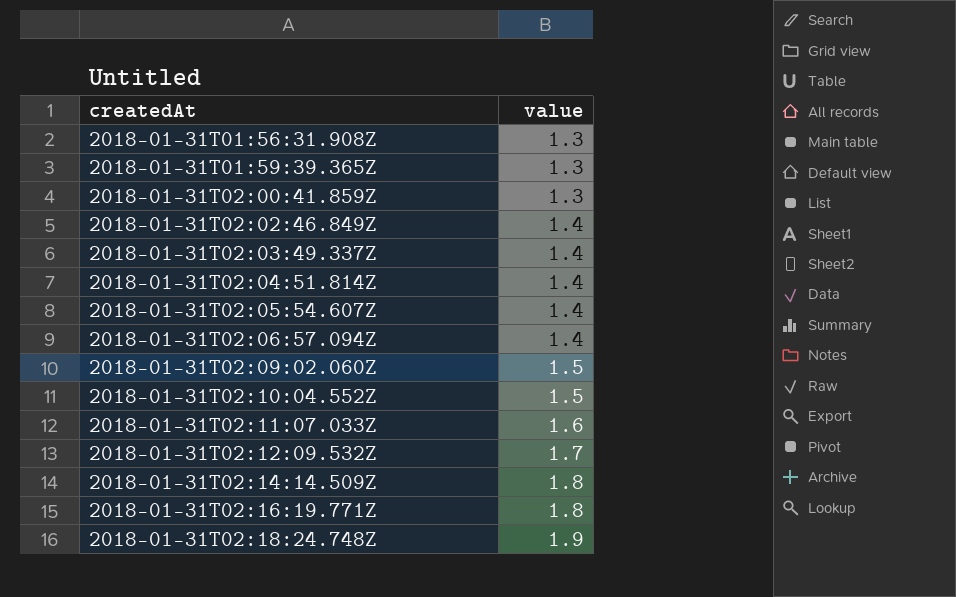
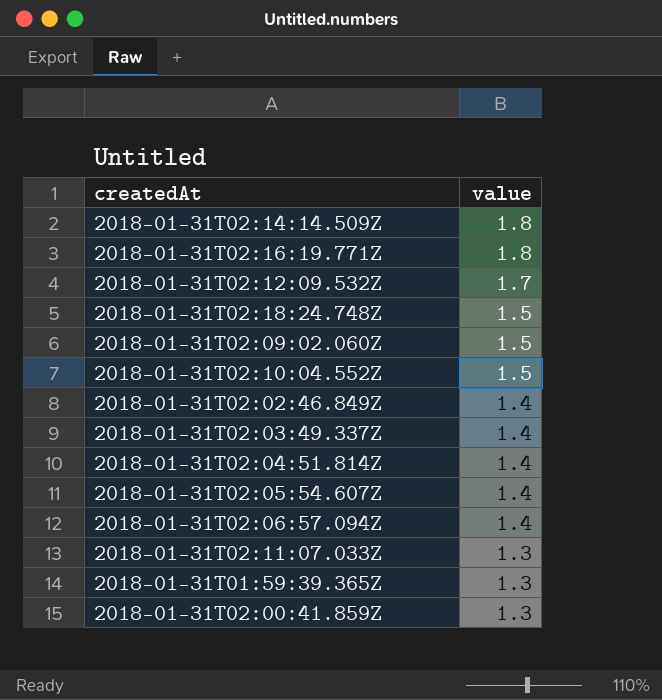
row order: createdAt ascending -> value descending
row 2018-01-31T01:56:31.908Z: 1.3 -> none
2018-01-31T02:18:24.748Z | value: 1.9 -> 1.5
2018-01-31T02:11:07.033Z | value: 1.6 -> 1.3

